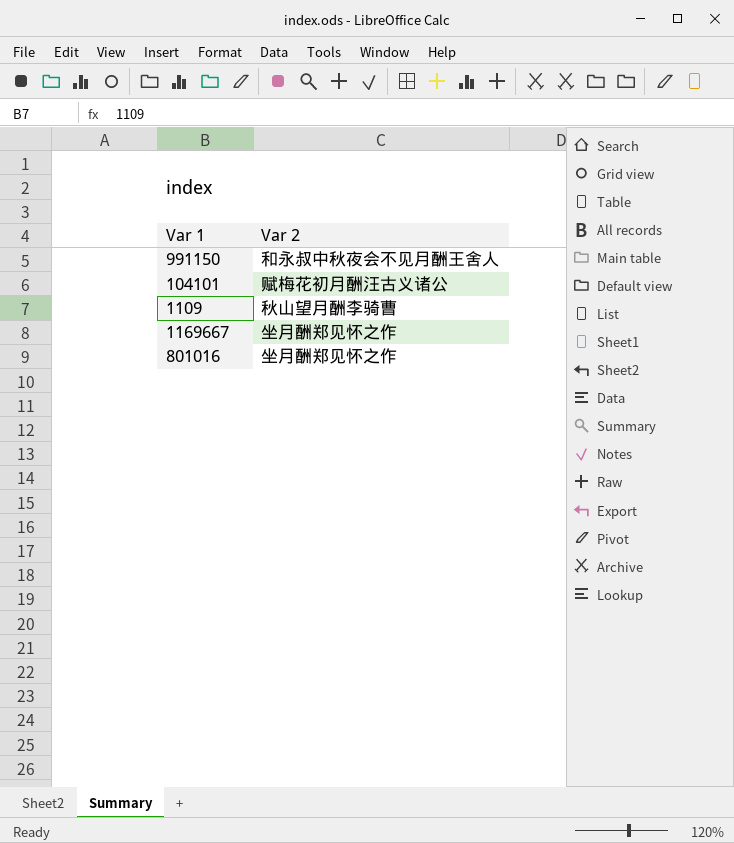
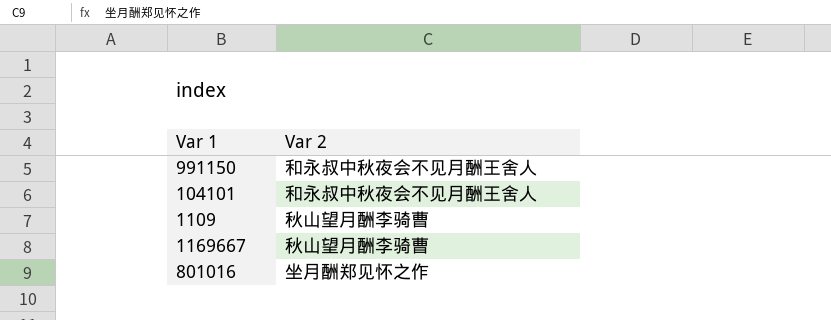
104101 | Var 2: 赋梅花初月酬汪古义诸公 -> 和永叔中秋夜会不见月酬王舍人
1169667 | Var 2: 坐月酬郑见怀之作 -> 秋山望月酬李骑曹

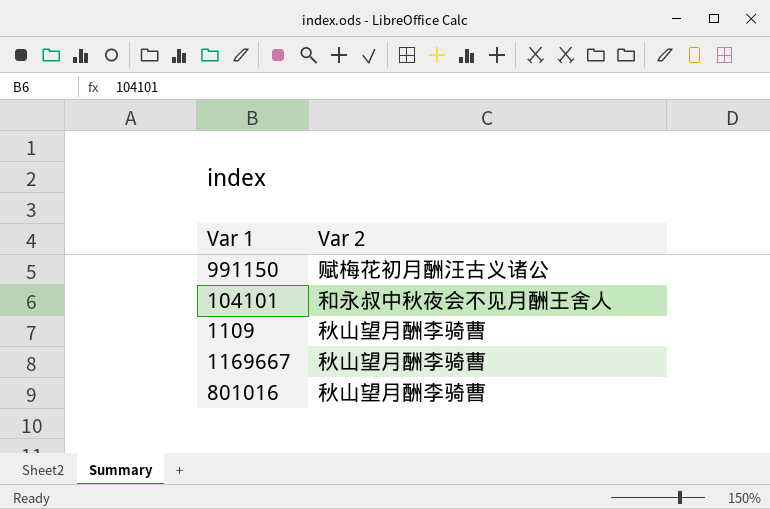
991150 | Var 2: 和永叔中秋夜会不见月酬王舍人 -> 赋梅花初月酬汪古义诸公
801016 | Var 2: 坐月酬郑见怀之作 -> 秋山望月酬李骑曹

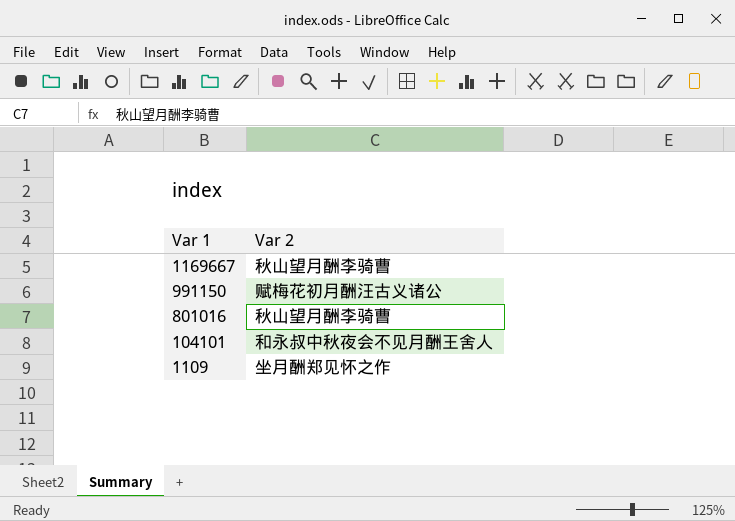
row order: none -> Var 1 descending
1109 | Var 2: 秋山望月酬李骑曹 -> 坐月酬郑见怀之作

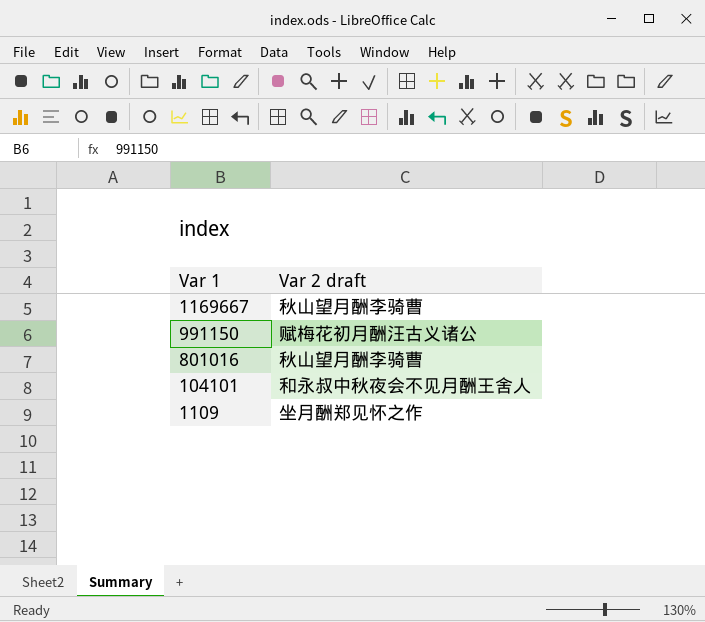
column name: Var 2 -> Var 2 draft

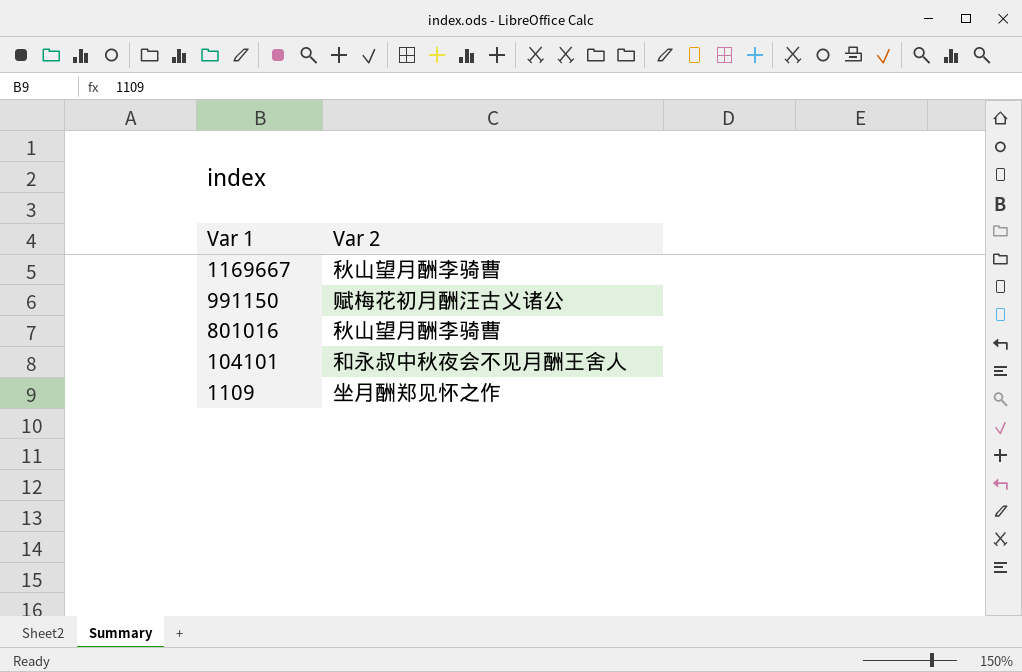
column name: Var 2 draft -> Var 2

